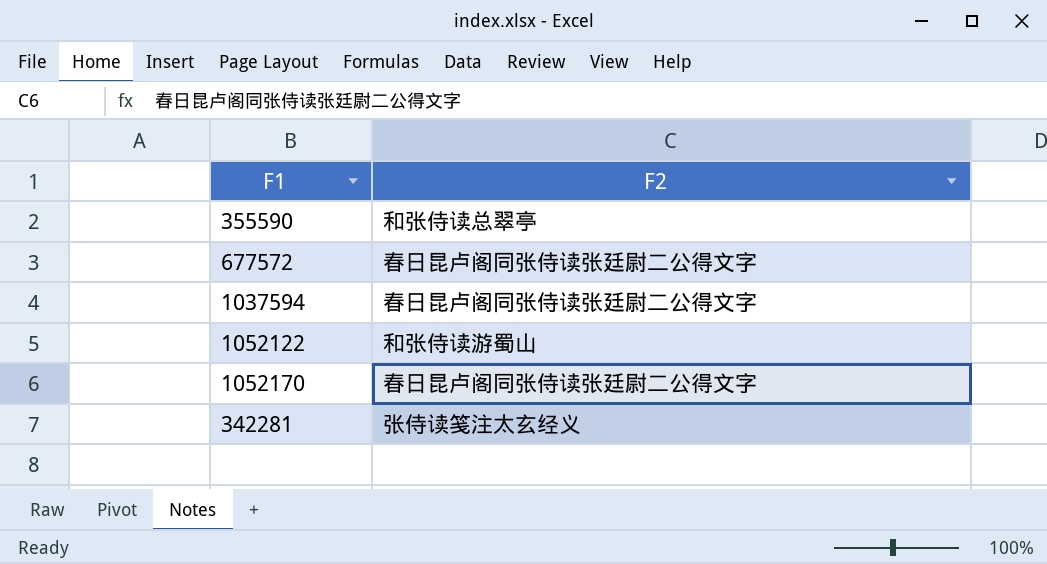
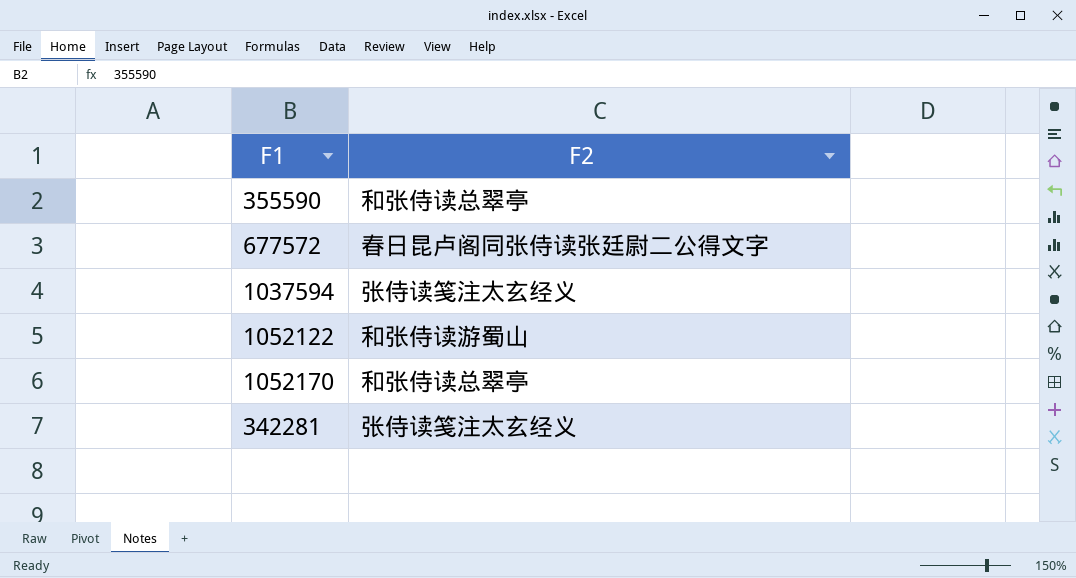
1037594 | F2: 春日昆卢阁同张侍读张廷尉二公得文字 -> 张侍读笺注太玄经义
1052170 | F2: 春日昆卢阁同张侍读张廷尉二公得文字 -> 和张侍读总翠亭

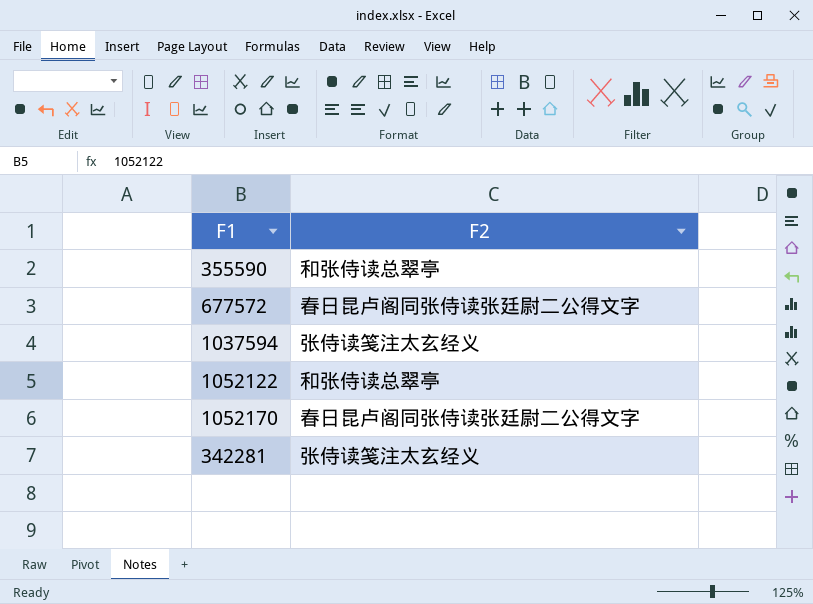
1052122 | F2: 和张侍读游蜀山 -> 和张侍读总翠亭
1052170 | F2: 和张侍读总翠亭 -> 春日昆卢阁同张侍读张廷尉二公得文字

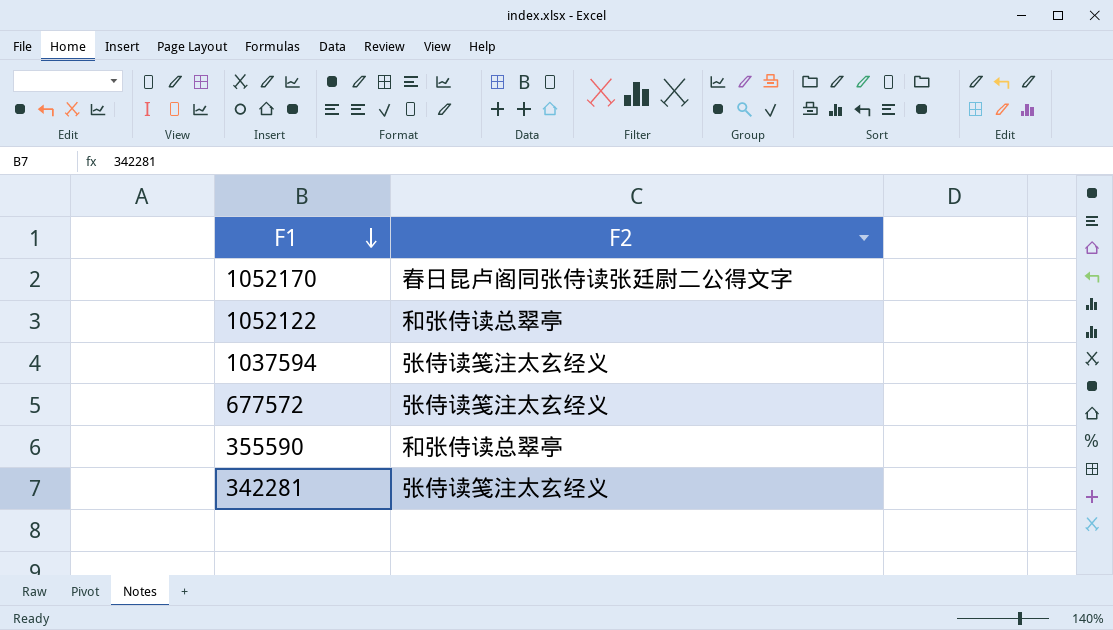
row order: none -> F1 descending
677572 | F2: 春日昆卢阁同张侍读张廷尉二公得文字 -> 张侍读笺注太玄经义

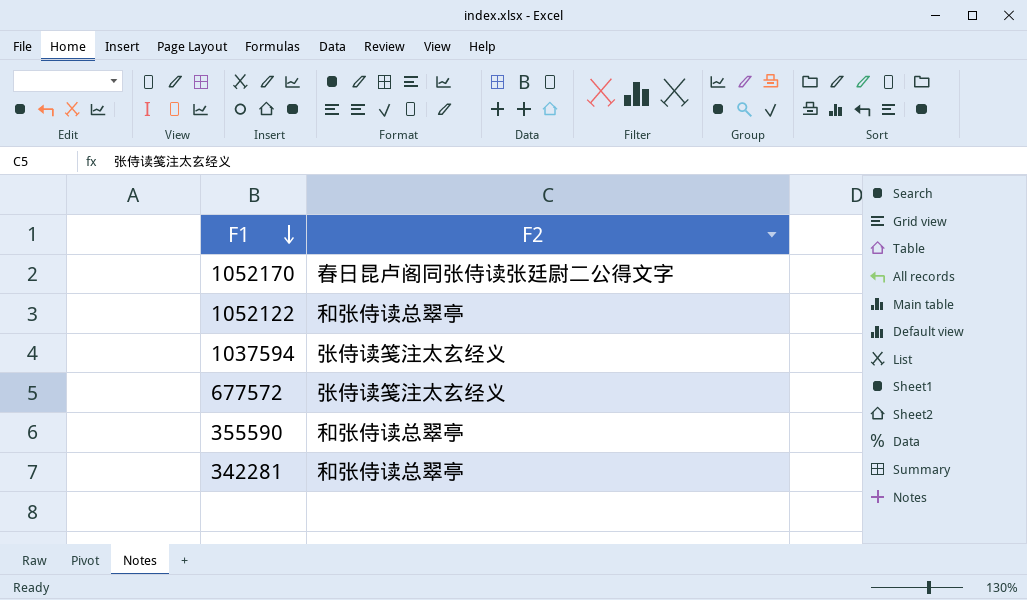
342281 | F2: 张侍读笺注太玄经义 -> 和张侍读总翠亭

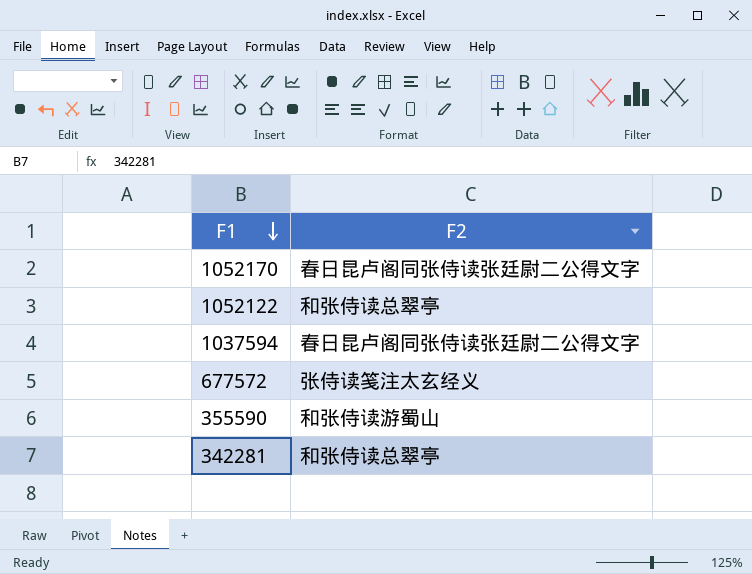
1037594 | F2: 张侍读笺注太玄经义 -> 春日昆卢阁同张侍读张廷尉二公得文字
355590 | F2: 和张侍读总翠亭 -> 和张侍读游蜀山

